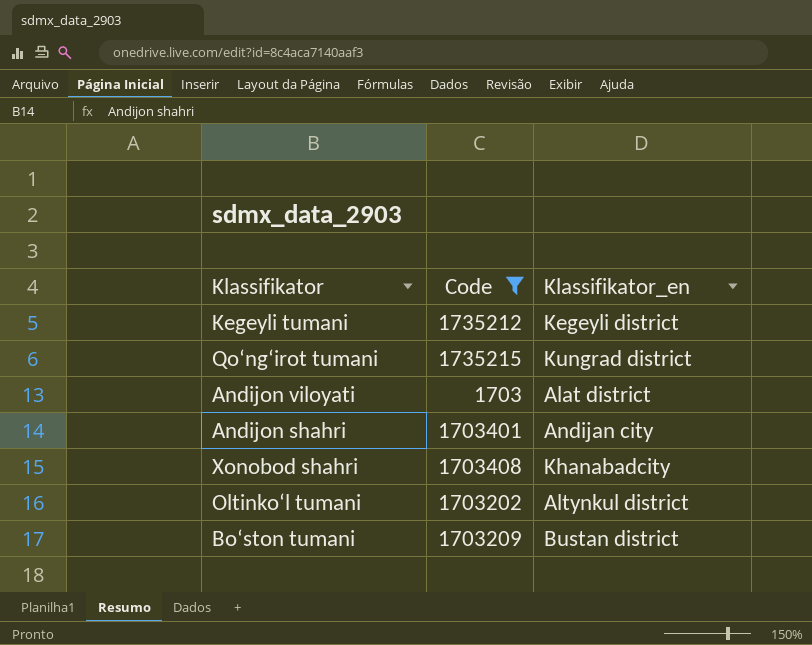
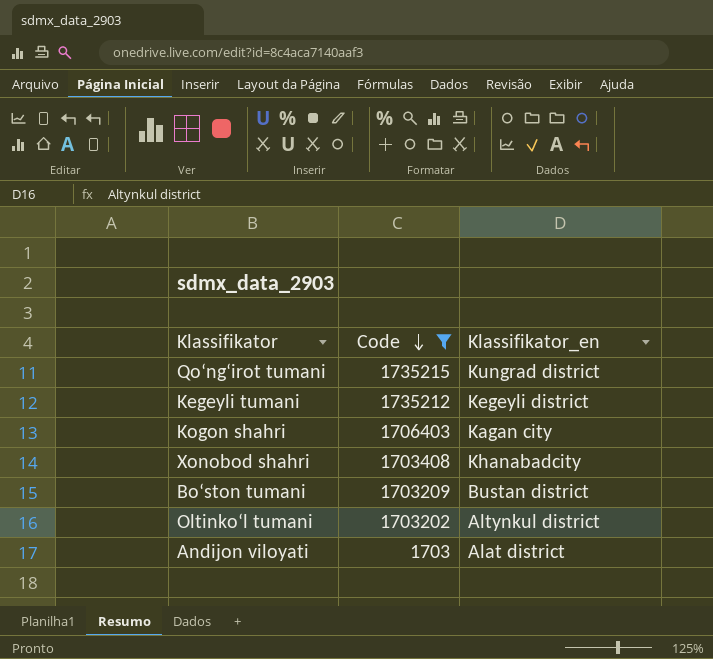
row order: none -> Code descending
row Andijon shahri: 1703401 | Andijan city -> none
row Kogon shahri: none -> 1706403 | Kagan city

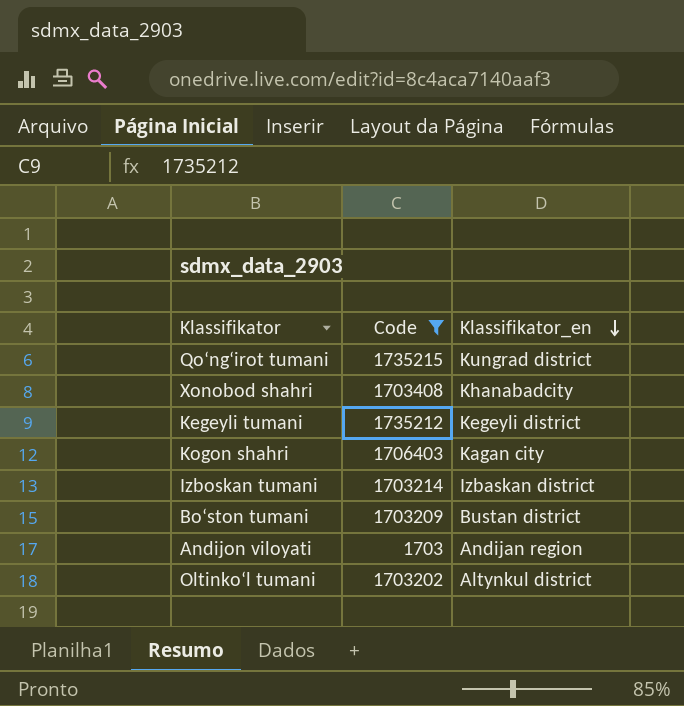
row order: Code descending -> Klassifikator_en descending
row Izboskan tumani: none -> 1703214 | Izbaskan district
Andijon viloyati | Klassifikator_en: Alat district -> Andijan region

